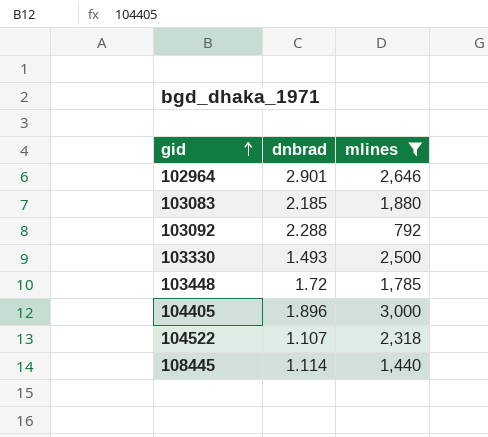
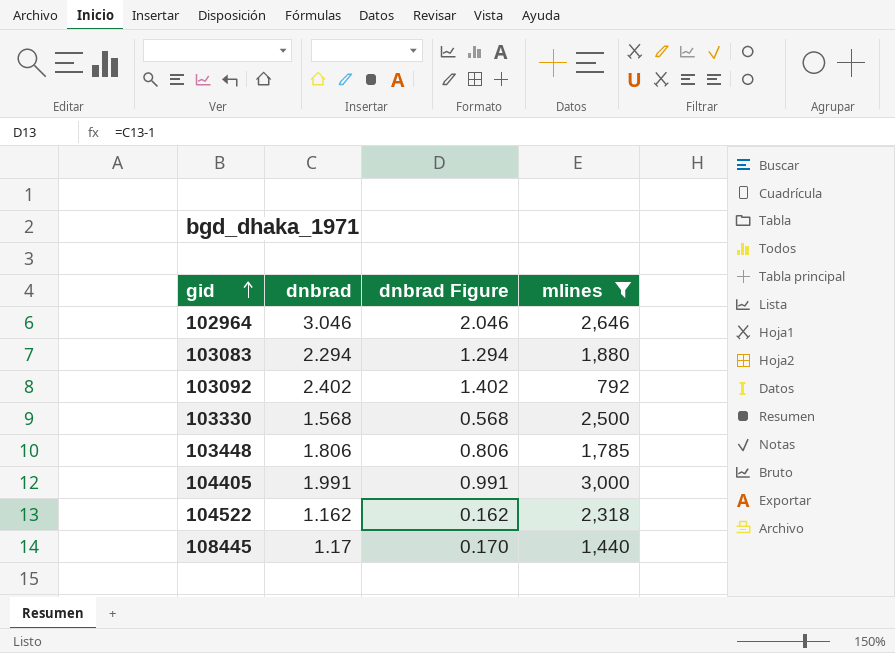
column dnbrad Figure | formula: none -> [dnbrad] - 1
102964 | dnbrad: 2.901 -> 3.046
103083 | dnbrad: 2.185 -> 2.294
103092 | dnbrad: 2.288 -> 2.402
103330 | dnbrad: 1.493 -> 1.568
103448 | dnbrad: 1.72 -> 1.806
104405 | dnbrad: 1.896 -> 1.991
104522 | dnbrad: 1.107 -> 1.162
108445 | dnbrad: 1.114 -> 1.17

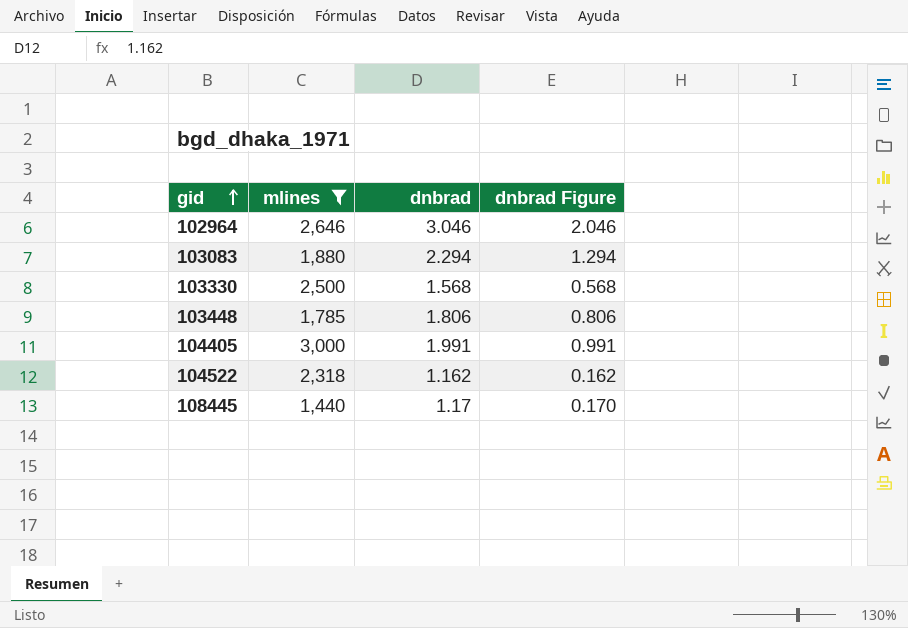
column mlines | position: 4 -> 2
row 103092: 2.402 | 1.402 | 792 -> none

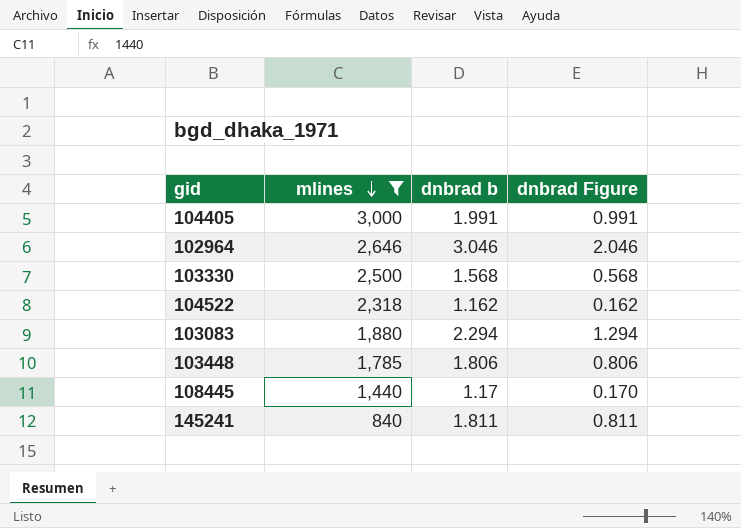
row order: gid ascending -> mlines descending
column name: dnbrad -> dnbrad b
row 145241: none -> 840 | 1.811 | 0.811

